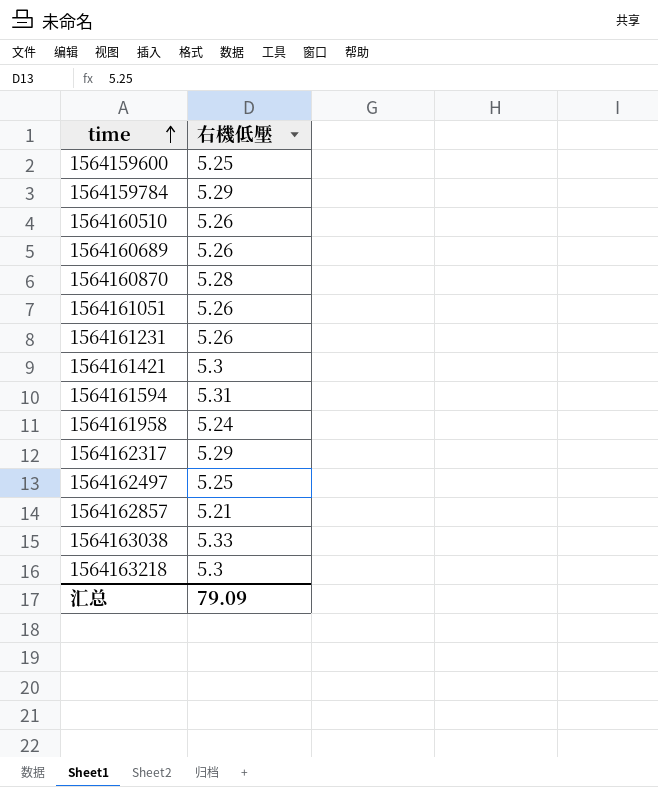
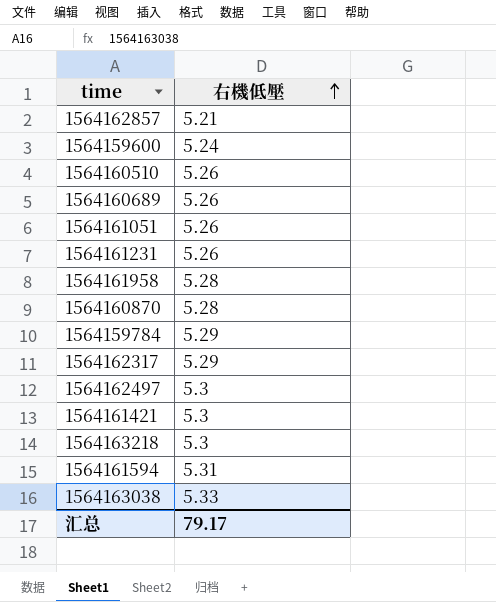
row order: time ascending -> 右機低壓 ascending
1564159600 | 右機低壓: 5.25 -> 5.24
1564161958 | 右機低壓: 5.24 -> 5.28
1564162497 | 右機低壓: 5.25 -> 5.3
汇总 | 右機低壓: 79.09 -> 79.17

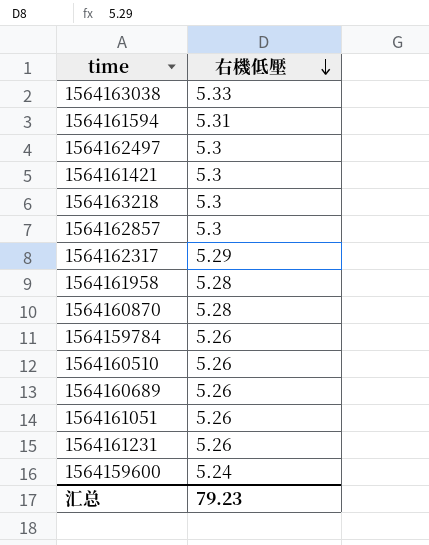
row order: 右機低壓 ascending -> 右機低壓 descending
1564162857 | 右機低壓: 5.21 -> 5.3
1564159784 | 右機低壓: 5.29 -> 5.26
汇总 | 右機低壓: 79.17 -> 79.23

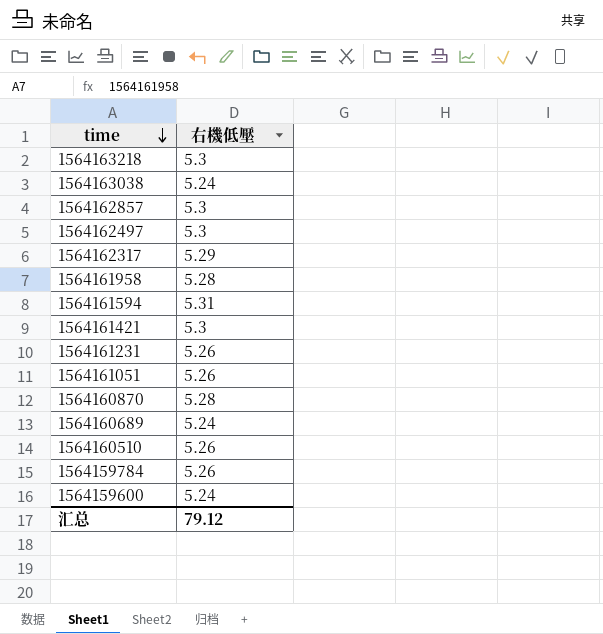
row order: 右機低壓 descending -> time descending
1564163038 | 右機低壓: 5.33 -> 5.24
1564160689 | 右機低壓: 5.26 -> 5.24
汇总 | 右機低壓: 79.23 -> 79.12

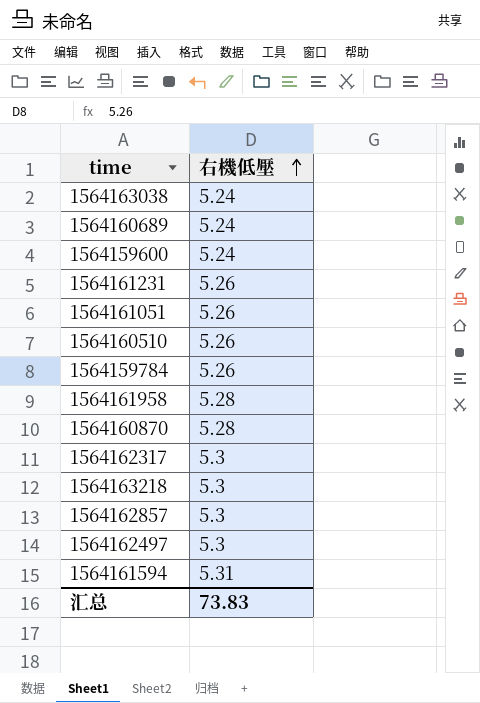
row order: time descending -> 右機低壓 ascending
row 1564161421: 5.3 -> none
1564162317 | 右機低壓: 5.29 -> 5.3
汇总 | 右機低壓: 79.12 -> 73.83

